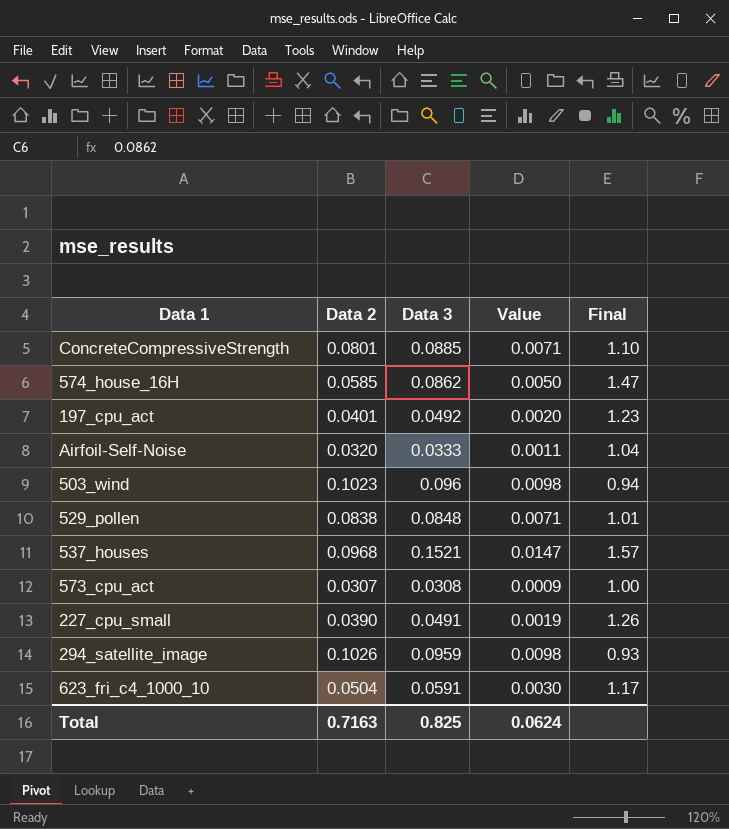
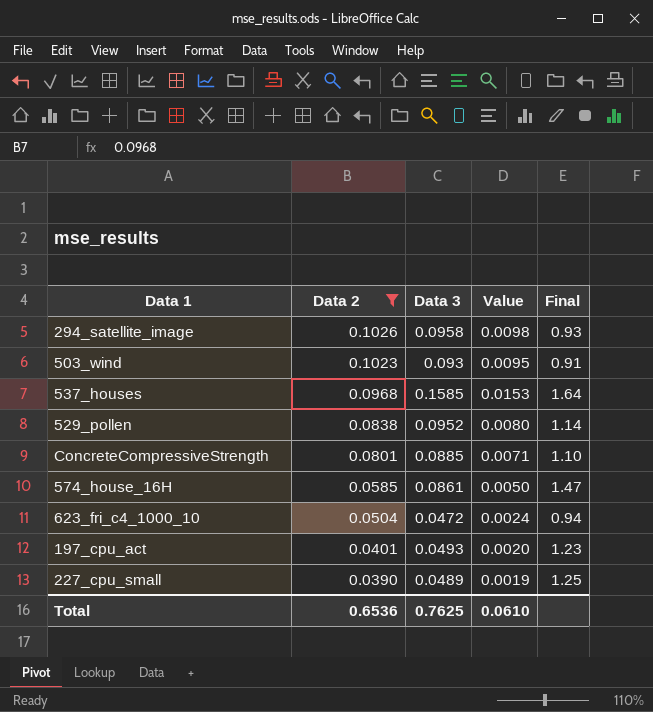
filter: none -> Data 2 >= 0.0390
row order: none -> Data 2 descending
294_satellite_image | Data 3: 0.0959 -> 0.0958
503_wind | Data 3: 0.096 -> 0.093
503_wind | Value: 0.0098 -> 0.0095
503_wind | Final: 0.94 -> 0.91
537_houses | Data 3: 0.1521 -> 0.1585
537_houses | Value: 0.0147 -> 0.0153
537_houses | Final: 1.57 -> 1.64
529_pollen | Data 3: 0.0848 -> 0.0952
529_pollen | Value: 0.0071 -> 0.0080
529_pollen | Final: 1.01 -> 1.14
574_house_16H | Data 3: 0.0862 -> 0.0861
623_fri_c4_1000_10 | Data 3: 0.0591 -> 0.0472
623_fri_c4_1000_10 | Value: 0.0030 -> 0.0024
623_fri_c4_1000_10 | Final: 1.17 -> 0.94
197_cpu_act | Data 3: 0.0492 -> 0.0493
227_cpu_small | Data 3: 0.0491 -> 0.0489
227_cpu_small | Final: 1.26 -> 1.25
Total | Data 2: 0.7163 -> 0.6536
Total | Data 3: 0.825 -> 0.7625
Total | Value: 0.0624 -> 0.0610

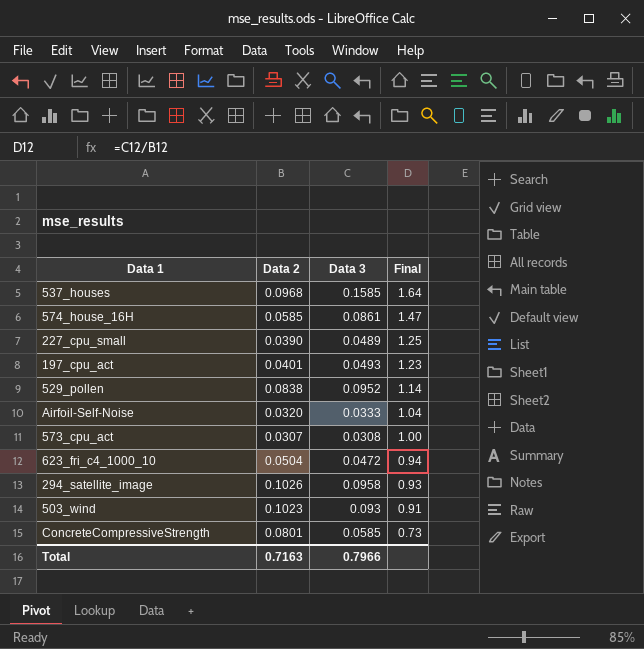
filter: Data 2 >= 0.0390 -> none
row order: Data 2 descending -> Final descending
column Value | formula: [Data 2] * [Data 3] -> none
ConcreteCompressiveStrength | Data 3: 0.0885 -> 0.0585
ConcreteCompressiveStrength | Final: 1.10 -> 0.73
Total | Data 2: 0.6536 -> 0.7163
Total | Data 3: 0.7625 -> 0.7966

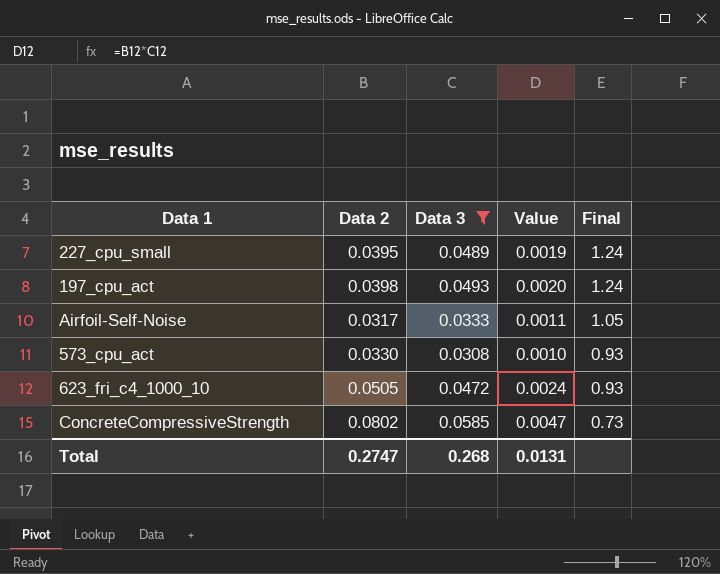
filter: none -> Data 3 <= 0.0585
column Value | formula: none -> [Data 2] * [Data 3]
227_cpu_small | Data 2: 0.0390 -> 0.0395
227_cpu_small | Final: 1.25 -> 1.24
197_cpu_act | Data 2: 0.0401 -> 0.0398
197_cpu_act | Final: 1.23 -> 1.24
Airfoil-Self-Noise | Data 2: 0.0320 -> 0.0317
Airfoil-Self-Noise | Final: 1.04 -> 1.05
573_cpu_act | Data 2: 0.0307 -> 0.0330
573_cpu_act | Final: 1.00 -> 0.93
623_fri_c4_1000_10 | Data 2: 0.0504 -> 0.0505
623_fri_c4_1000_10 | Final: 0.94 -> 0.93
ConcreteCompressiveStrength | Data 2: 0.0801 -> 0.0802
Total | Data 2: 0.7163 -> 0.2747
Total | Data 3: 0.7966 -> 0.268

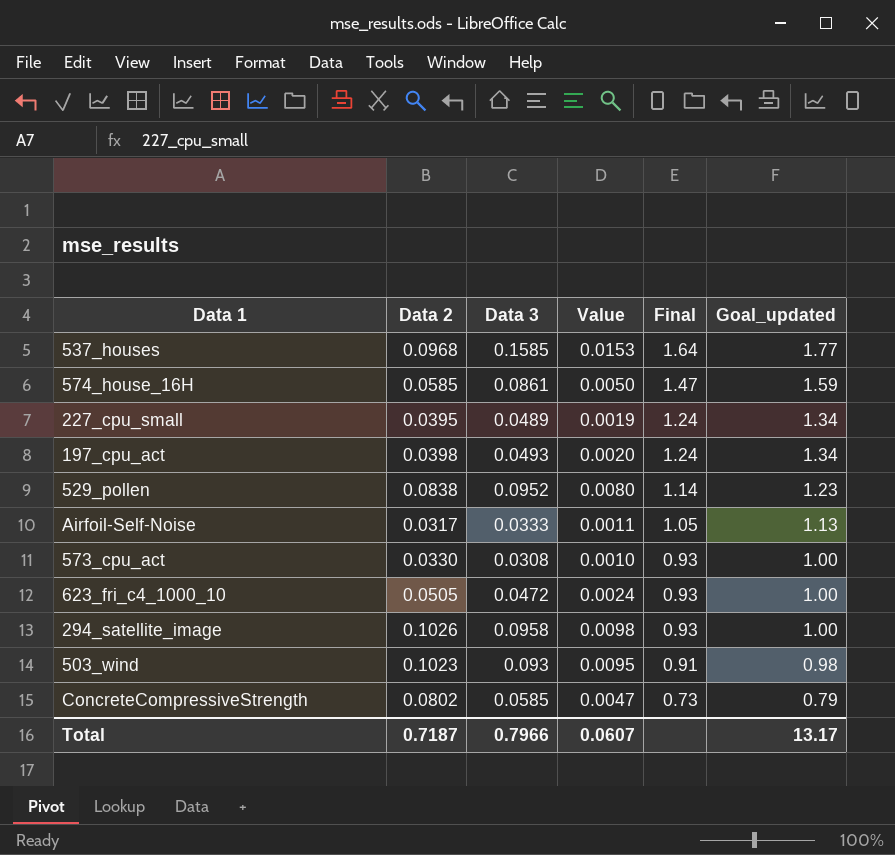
filter: Data 3 <= 0.0585 -> none
column Goal_updated | formula: none -> [Final] * 1.08
Total | Data 2: 0.2747 -> 0.7187
Total | Data 3: 0.268 -> 0.7966
Total | Value: 0.0131 -> 0.0607

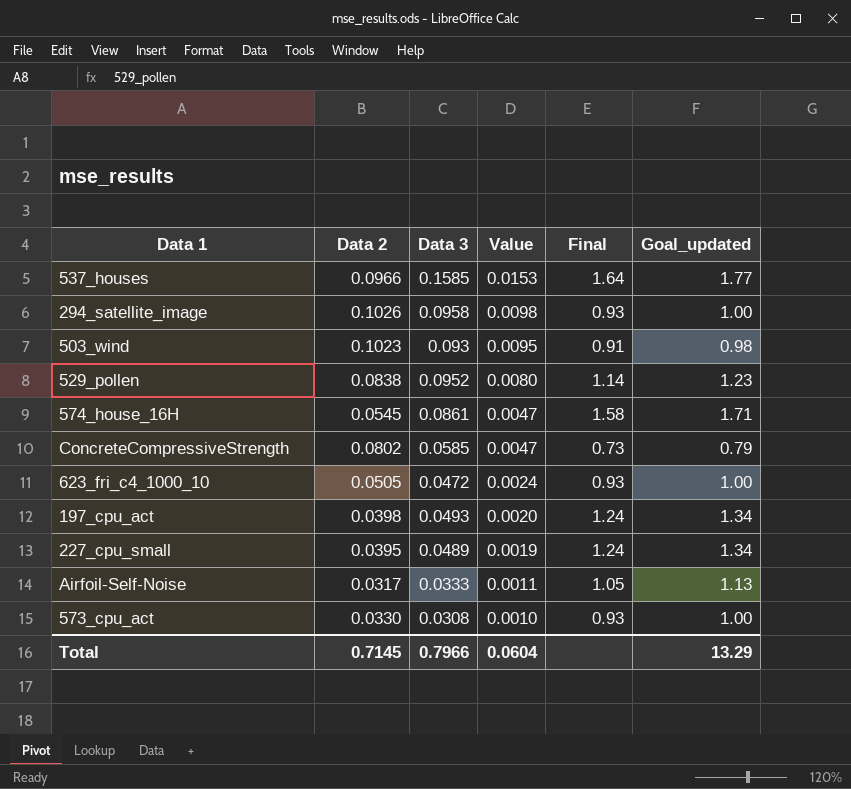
row order: Final descending -> Value descending
537_houses | Data 2: 0.0968 -> 0.0966
574_house_16H | Data 2: 0.0585 -> 0.0545
574_house_16H | Value: 0.0050 -> 0.0047
574_house_16H | Final: 1.47 -> 1.58
574_house_16H | Goal_updated: 1.59 -> 1.71
Total | Data 2: 0.7187 -> 0.7145
Total | Value: 0.0607 -> 0.0604
Total | Goal_updated: 13.17 -> 13.29

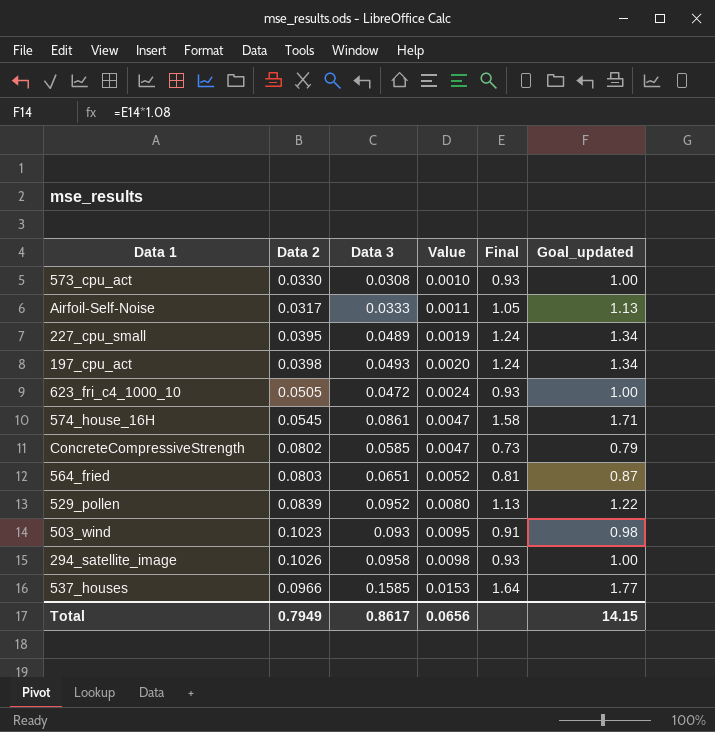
row order: Value descending -> Value ascending
row 564_fried: none -> 0.0803 | 0.0651 | 0.0052 | 0.81 | 0.87
529_pollen | Data 2: 0.0838 -> 0.0839
529_pollen | Final: 1.14 -> 1.13
529_pollen | Goal_updated: 1.23 -> 1.22
Total | Data 2: 0.7145 -> 0.7949
Total | Data 3: 0.7966 -> 0.8617
Total | Value: 0.0604 -> 0.0656
Total | Goal_updated: 13.29 -> 14.15

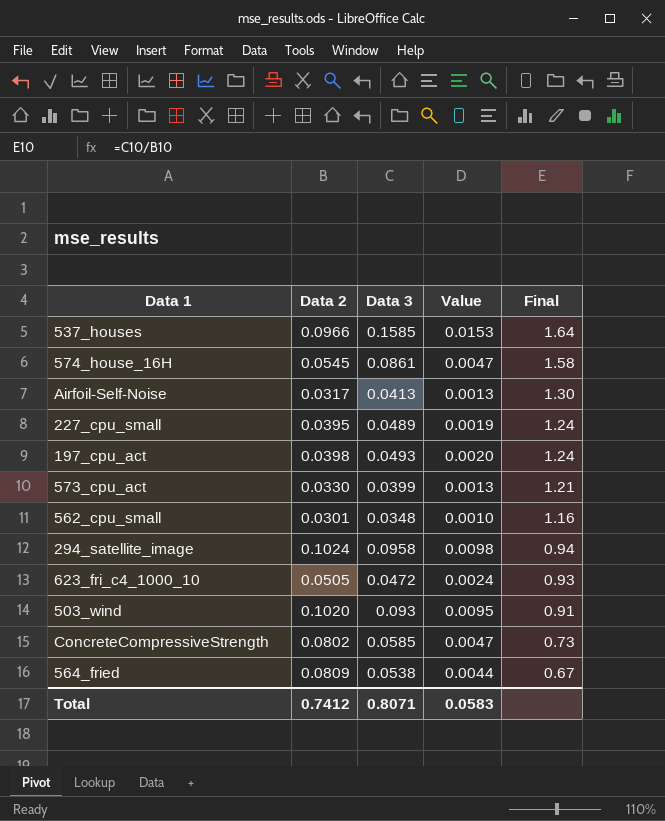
row order: Value ascending -> Final descending
column Goal_updated | formula: [Final] * 1.08 -> none
row 529_pollen: 0.0839 | 0.0952 | 0.0080 | 1.13 | 1.22 -> none
Airfoil-Self-Noise | Data 3: 0.0333 -> 0.0413
Airfoil-Self-Noise | Value: 0.0011 -> 0.0013
Airfoil-Self-Noise | Final: 1.05 -> 1.30
573_cpu_act | Data 3: 0.0308 -> 0.0399
573_cpu_act | Value: 0.0010 -> 0.0013
573_cpu_act | Final: 0.93 -> 1.21
row 562_cpu_small: none -> 0.0301 | 0.0348 | 0.0010 | 1.16
294_satellite_image | Data 2: 0.1026 -> 0.1024
294_satellite_image | Final: 0.93 -> 0.94
503_wind | Data 2: 0.1023 -> 0.1020
564_fried | Data 2: 0.0803 -> 0.0809
564_fried | Data 3: 0.0651 -> 0.0538
564_fried | Value: 0.0052 -> 0.0044
564_fried | Final: 0.81 -> 0.67
Total | Data 2: 0.7949 -> 0.7412
Total | Data 3: 0.8617 -> 0.8071
Total | Value: 0.0656 -> 0.0583

